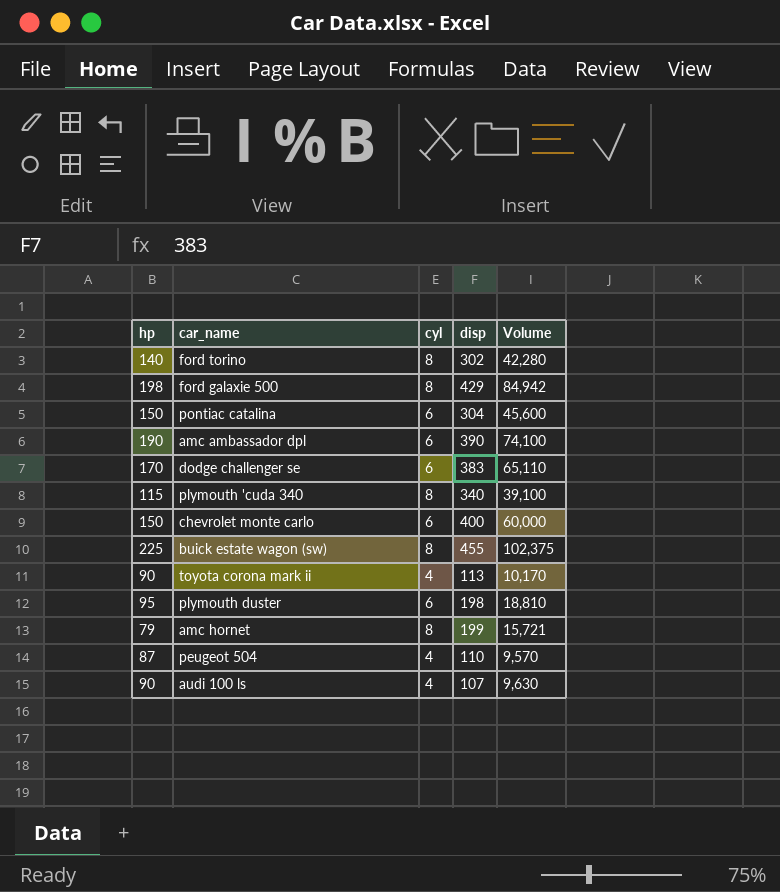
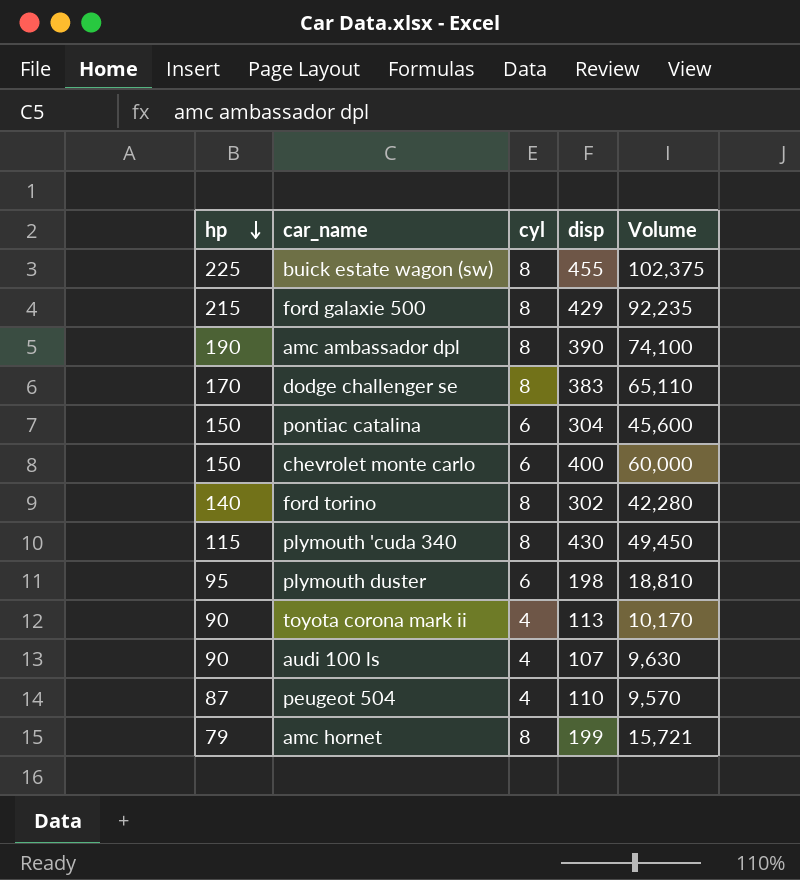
row order: none -> hp descending
ford galaxie 500 | hp: 198 -> 215
ford galaxie 500 | Volume: 84,942 -> 92,235
amc ambassador dpl | cyl: 6 -> 8
dodge challenger se | cyl: 6 -> 8
plymouth 'cuda 340 | disp: 340 -> 430
plymouth 'cuda 340 | Volume: 39,100 -> 49,450

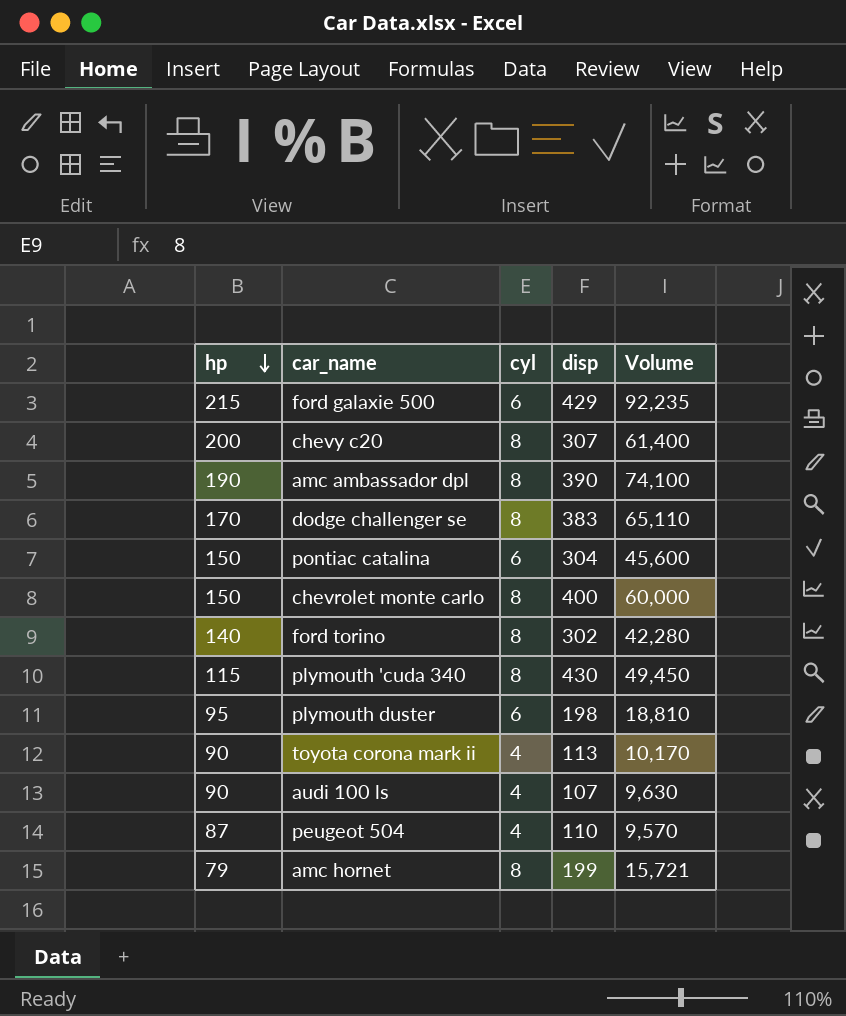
row buick estate wagon (sw): 225 | 8 | 455 | 102,375 -> none
ford galaxie 500 | cyl: 8 -> 6
row chevy c20: none -> 200 | 8 | 307 | 61,400
chevrolet monte carlo | cyl: 6 -> 8

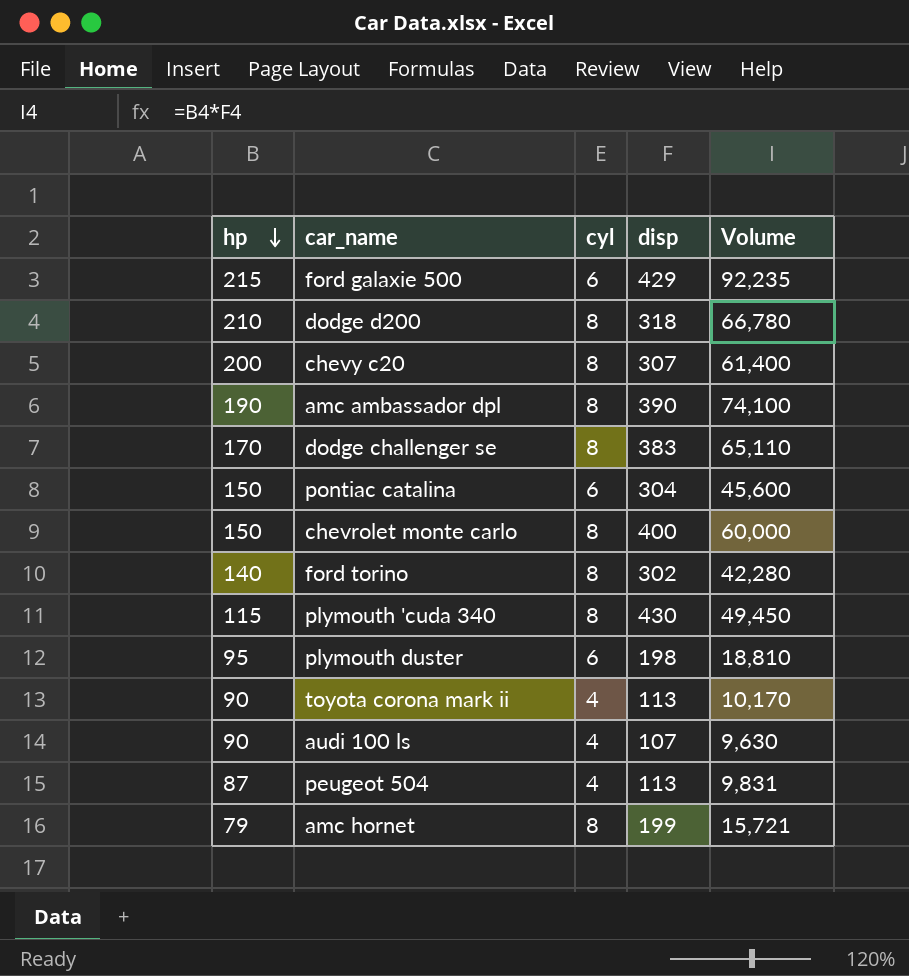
row dodge d200: none -> 210 | 8 | 318 | 66,780
peugeot 504 | disp: 110 -> 113
peugeot 504 | Volume: 9,570 -> 9,831

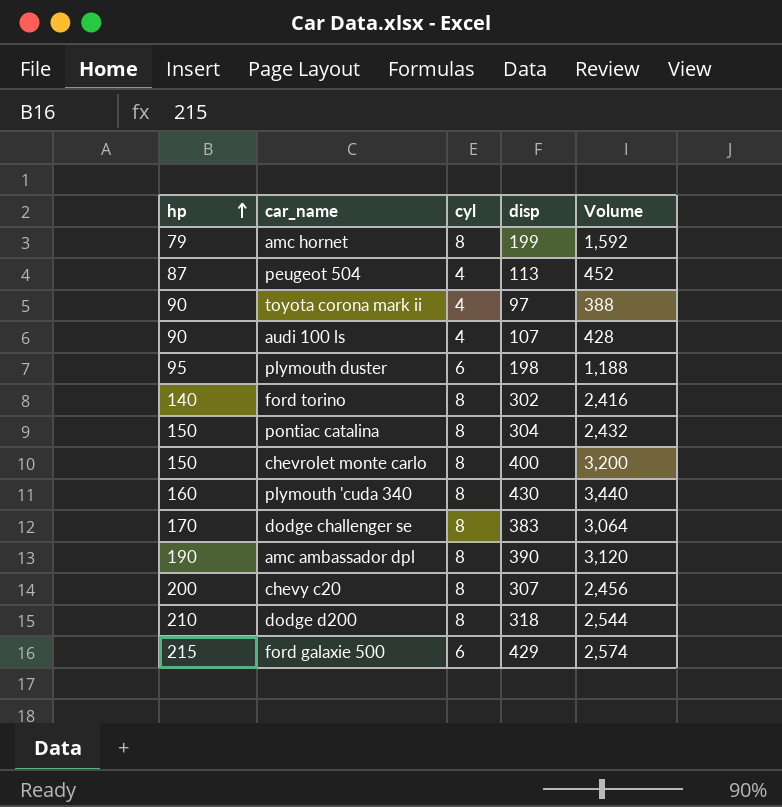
row order: hp descending -> hp ascending
column Volume | formula: [hp] * [disp] -> [cyl] * [disp]
toyota corona mark ii | disp: 113 -> 97
pontiac catalina | cyl: 6 -> 8
plymouth 'cuda 340 | hp: 115 -> 160

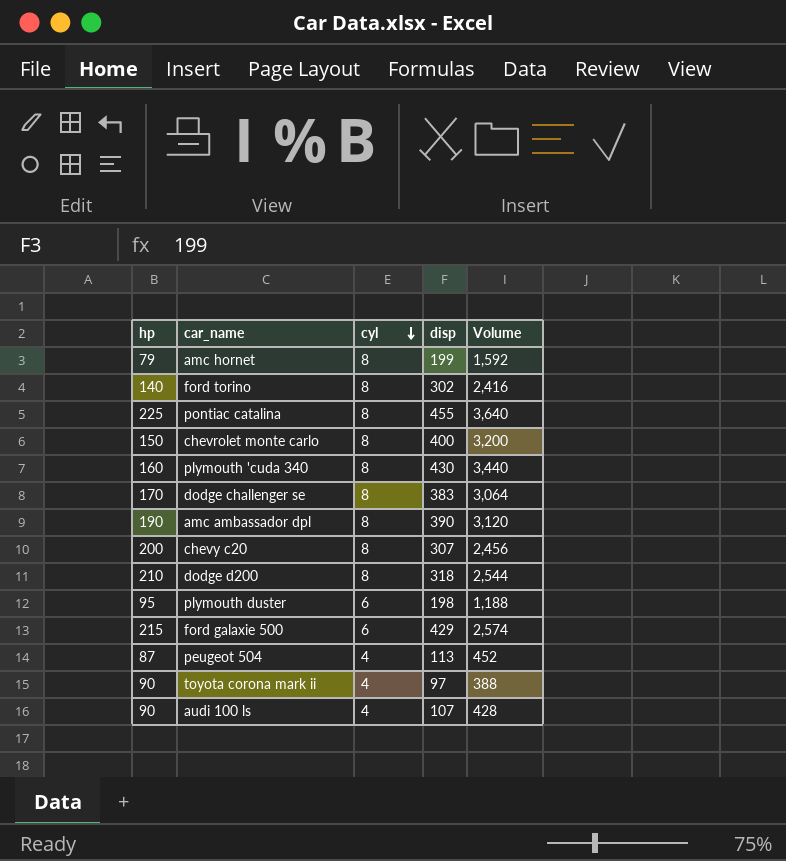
row order: hp ascending -> cyl descending
pontiac catalina | hp: 150 -> 225
pontiac catalina | disp: 304 -> 455
pontiac catalina | Volume: 2,432 -> 3,640

